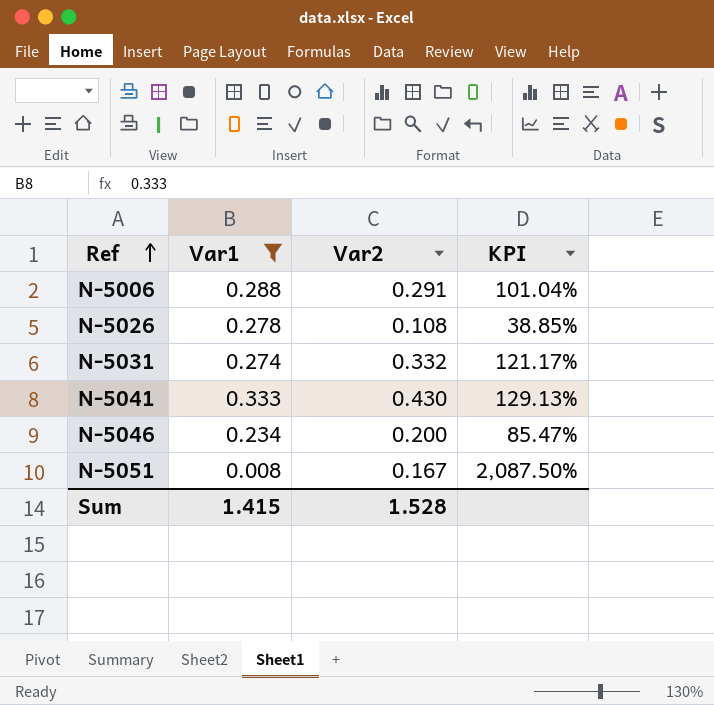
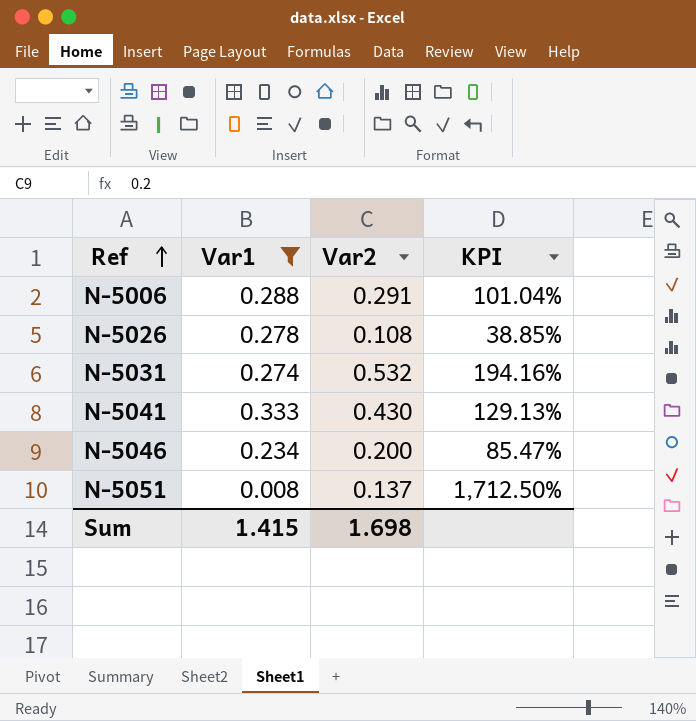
N-5031 | Var2: 0.332 -> 0.532
N-5031 | KPI: 121.17% -> 194.16%
N-5051 | Var2: 0.167 -> 0.137
N-5051 | KPI: 2,087.50% -> 1,712.50%
Sum | Var2: 1.528 -> 1.698

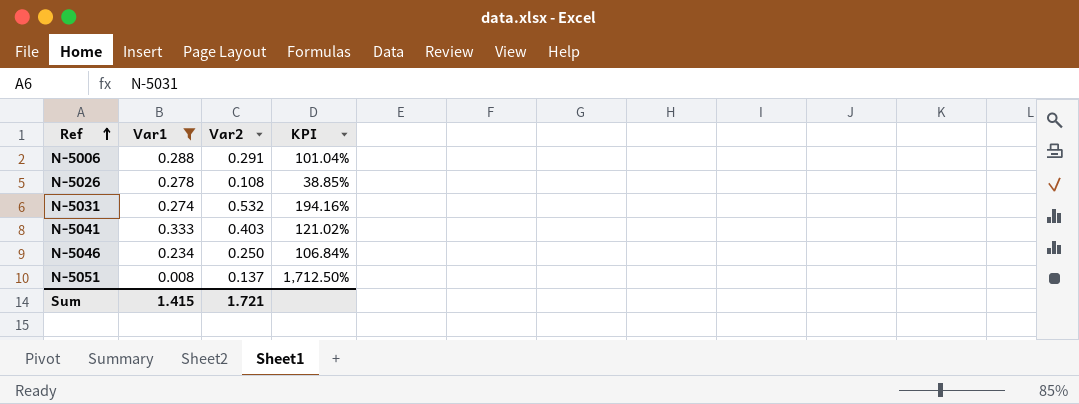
N-5041 | Var2: 0.430 -> 0.403
N-5041 | KPI: 129.13% -> 121.02%
N-5046 | Var2: 0.200 -> 0.250
N-5046 | KPI: 85.47% -> 106.84%
Sum | Var2: 1.698 -> 1.721

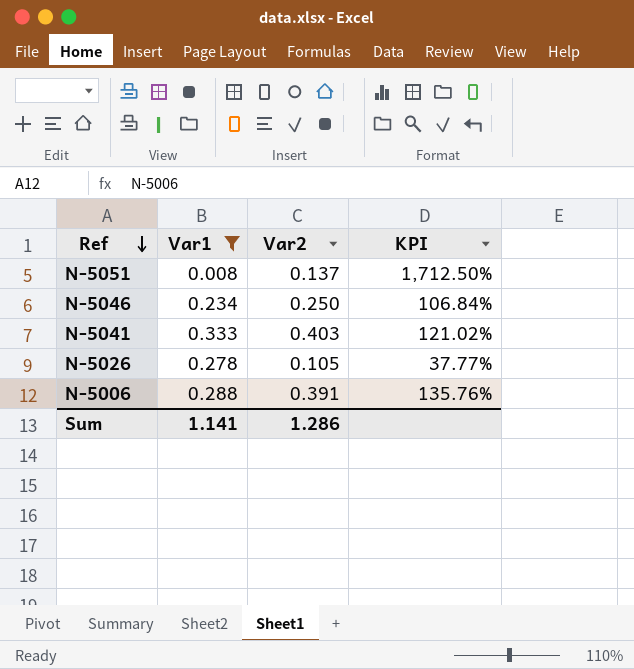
row order: Ref ascending -> Ref descending
row N-5031: 0.274 | 0.532 | 194.16% -> none
N-5026 | Var2: 0.108 -> 0.105
N-5026 | KPI: 38.85% -> 37.77%
N-5006 | Var2: 0.291 -> 0.391
N-5006 | KPI: 101.04% -> 135.76%
Sum | Var1: 1.415 -> 1.141
Sum | Var2: 1.721 -> 1.286

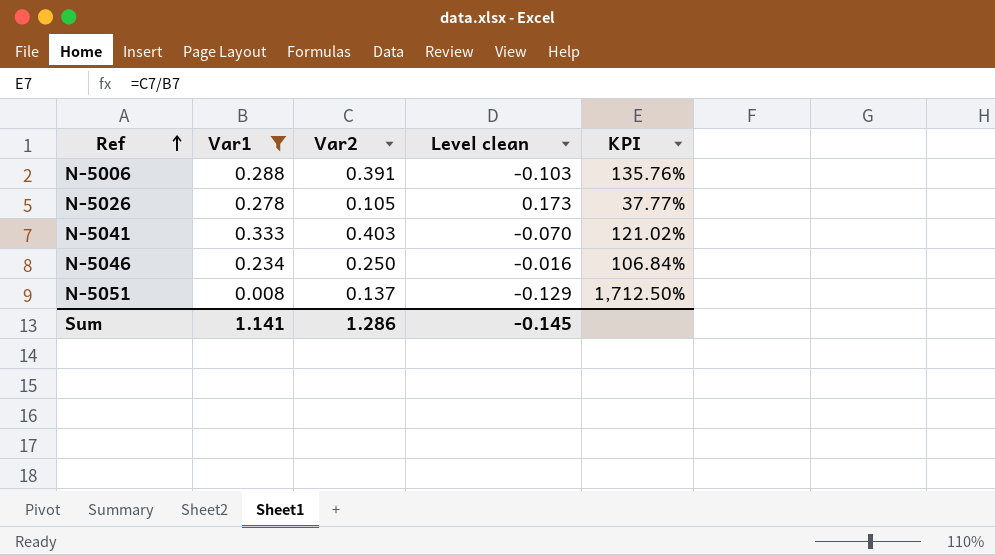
row order: Ref descending -> Ref ascending
column Level clean | formula: none -> [Var1] - [Var2]

